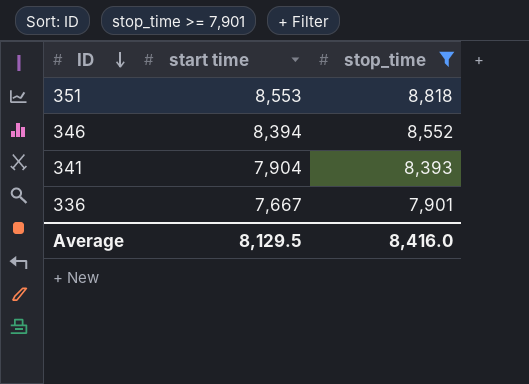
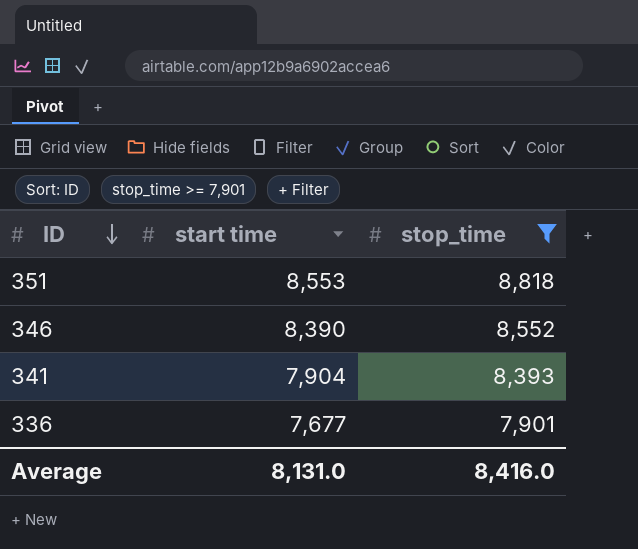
346 | start time: 8,394 -> 8,390
336 | start time: 7,667 -> 7,677
Average | start time: 8,129.5 -> 8,131.0

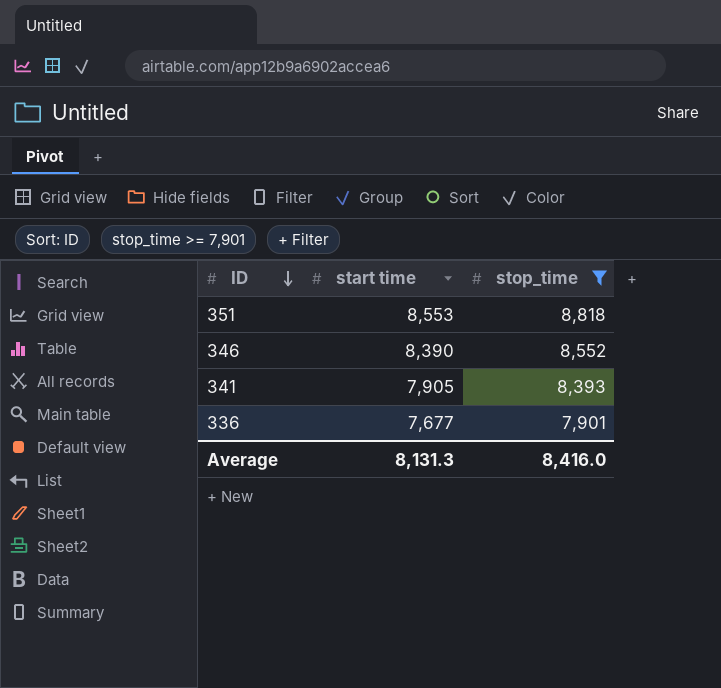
341 | start time: 7,904 -> 7,905
Average | start time: 8,131.0 -> 8,131.3

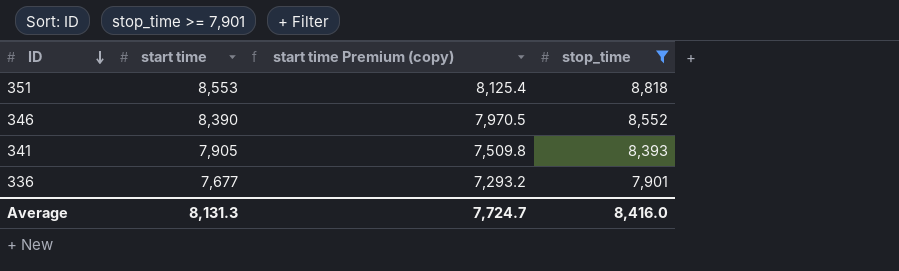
column start time Premium (copy) | formula: none -> [start time] * 0.95

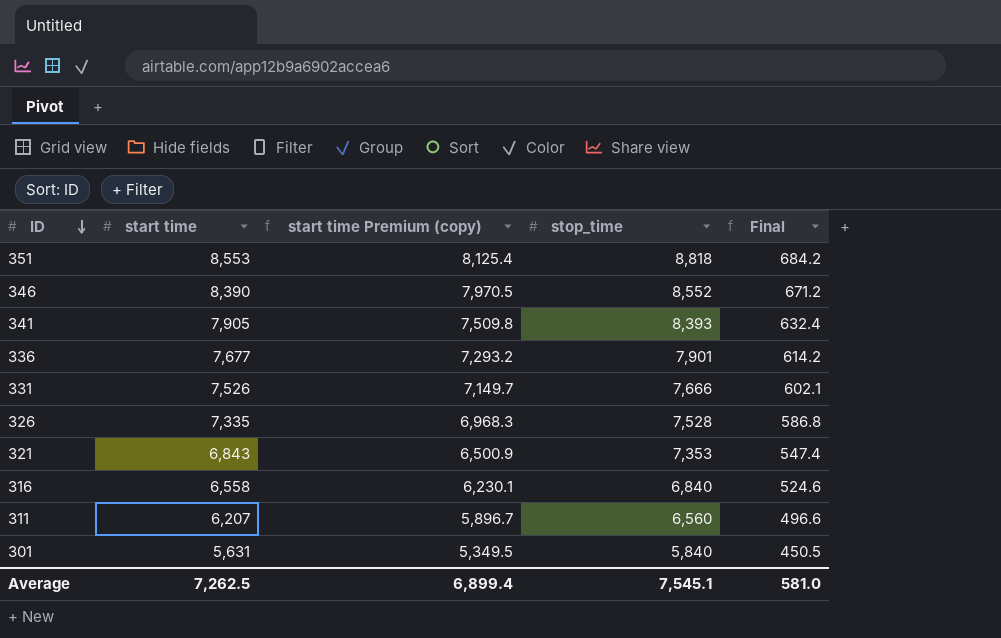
filter: stop_time >= 7,901 -> none
column Final | formula: none -> [start time] * 0.08
Average | start time: 8,131.3 -> 7,262.5
Average | start time Premium (copy): 7,724.7 -> 6,899.4
Average | stop_time: 8,416.0 -> 7,545.1

